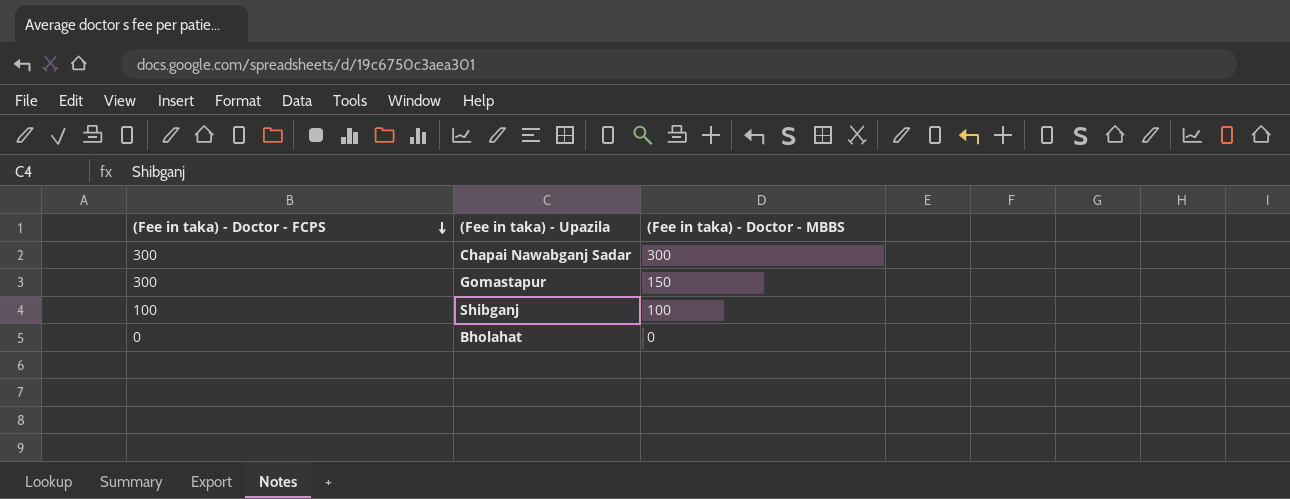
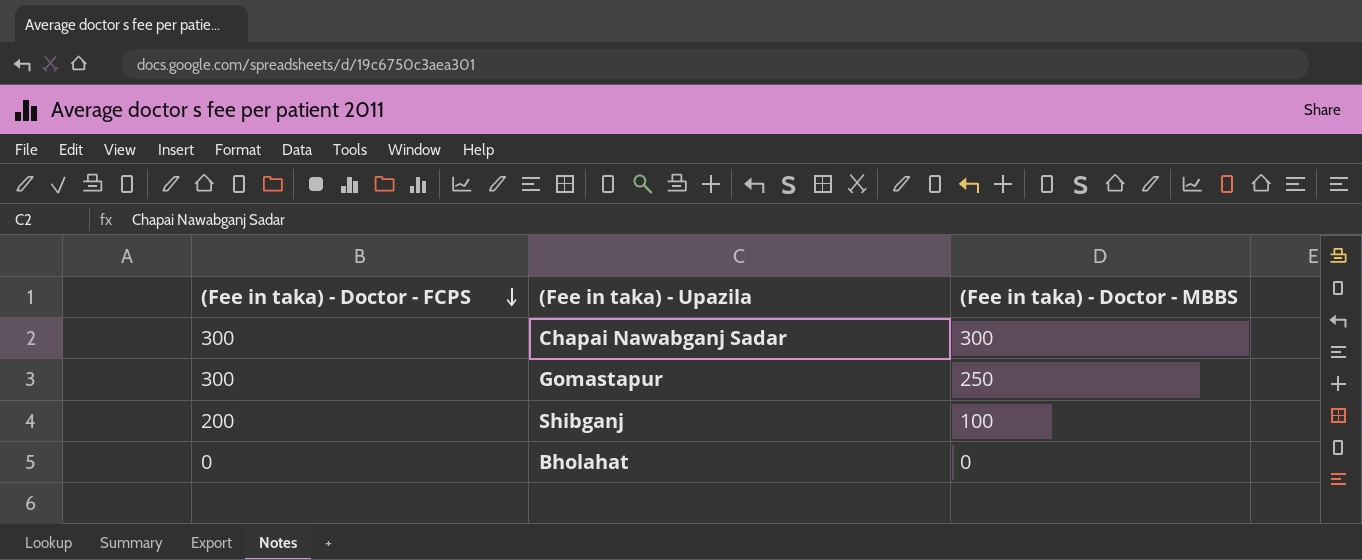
Gomastapur | (Fee in taka) - Doctor - MBBS: 150 -> 250
Shibganj | (Fee in taka) - Doctor - FCPS: 100 -> 200

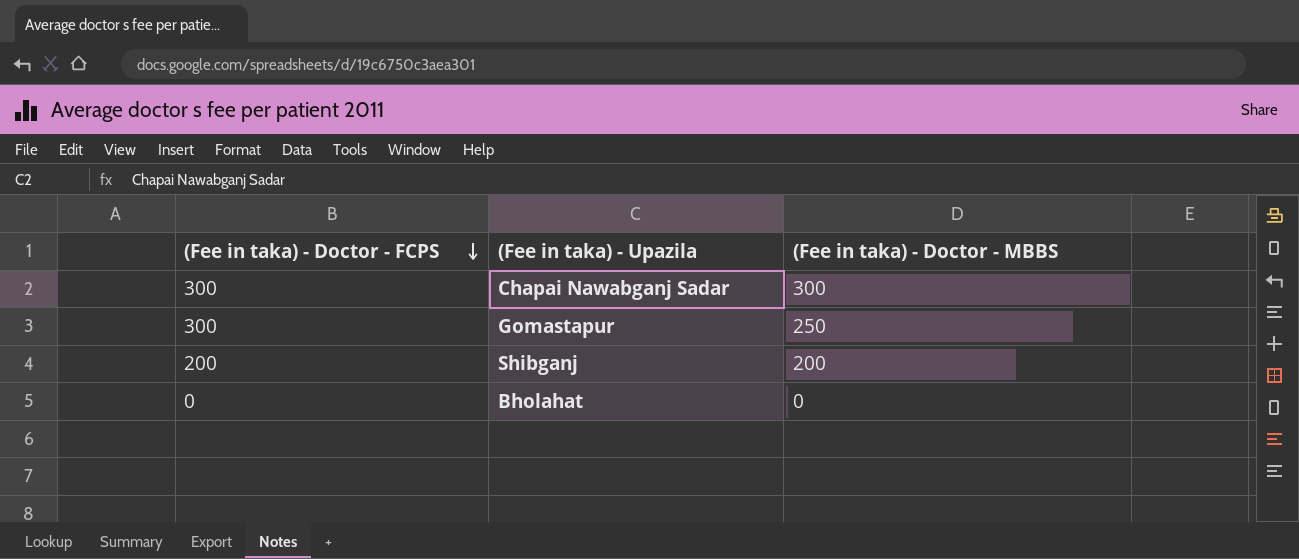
Shibganj | (Fee in taka) - Doctor - MBBS: 100 -> 200

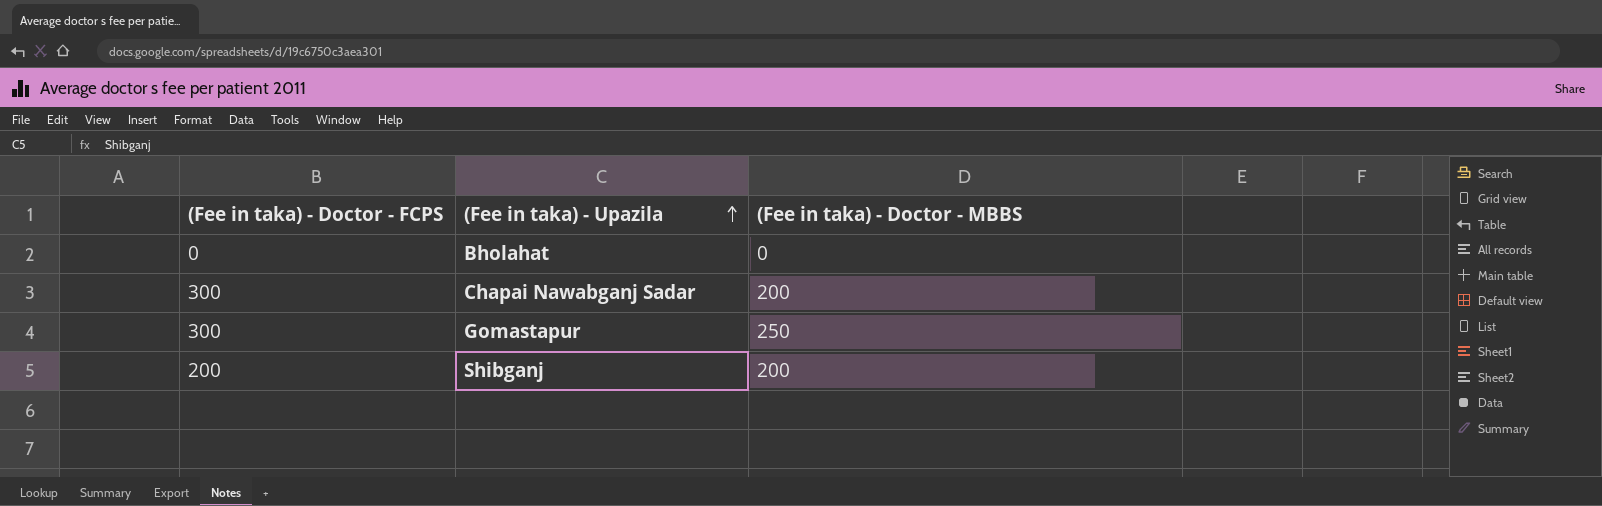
row order: (Fee in taka) - Doctor - FCPS descending -> (Fee in taka) - Upazila ascending
Chapai Nawabganj Sadar | (Fee in taka) - Doctor - MBBS: 300 -> 200

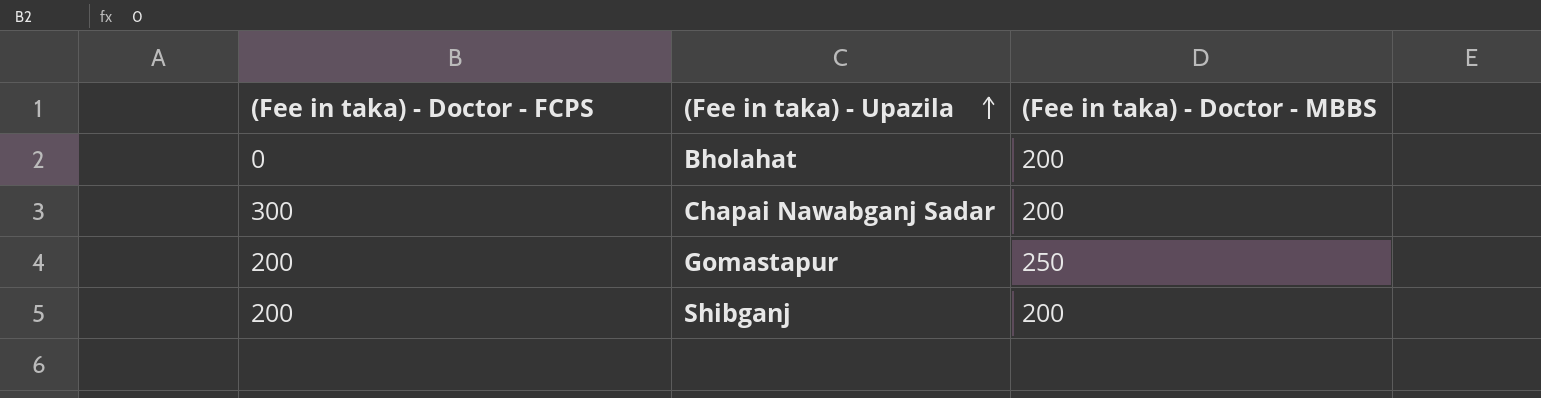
Bholahat | (Fee in taka) - Doctor - MBBS: 0 -> 200
Gomastapur | (Fee in taka) - Doctor - FCPS: 300 -> 200

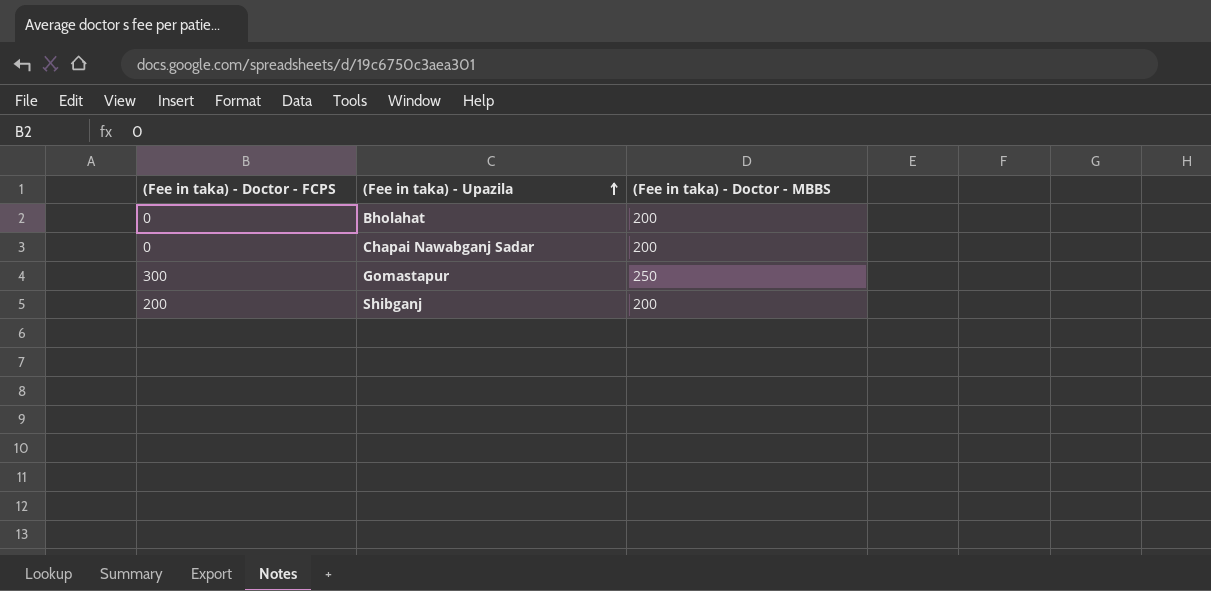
Chapai Nawabganj Sadar | (Fee in taka) - Doctor - FCPS: 300 -> 0
Gomastapur | (Fee in taka) - Doctor - FCPS: 200 -> 300

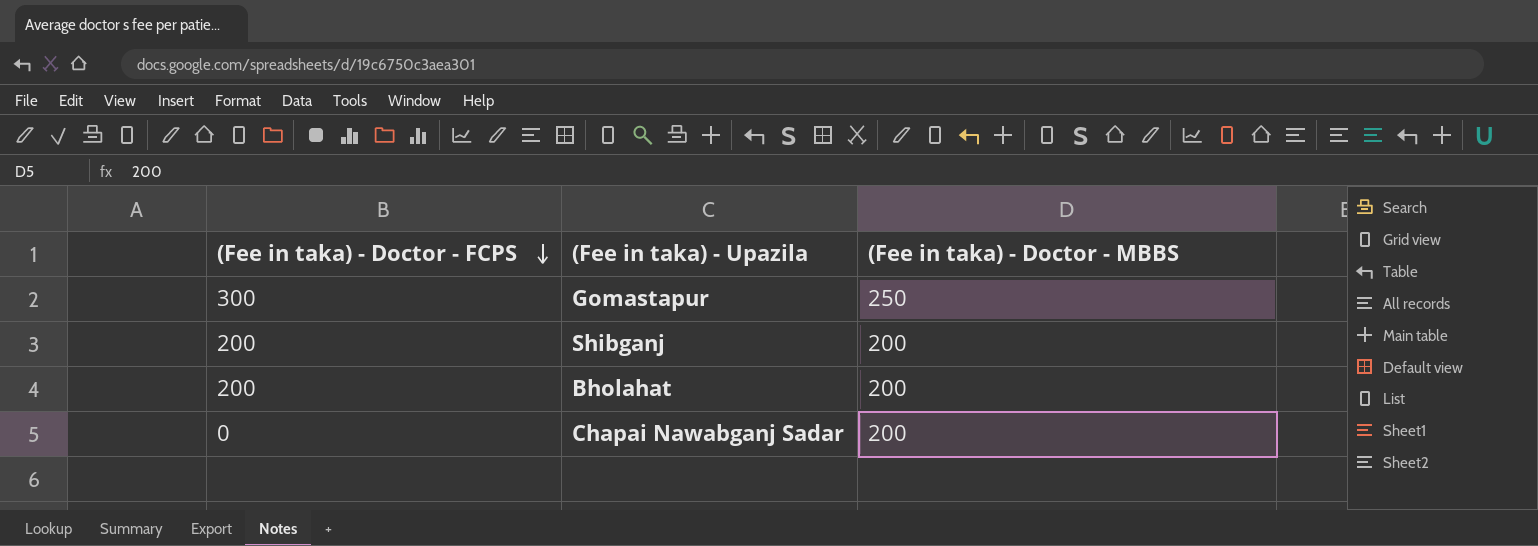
row order: (Fee in taka) - Upazila ascending -> (Fee in taka) - Doctor - FCPS descending
Bholahat | (Fee in taka) - Doctor - FCPS: 0 -> 200

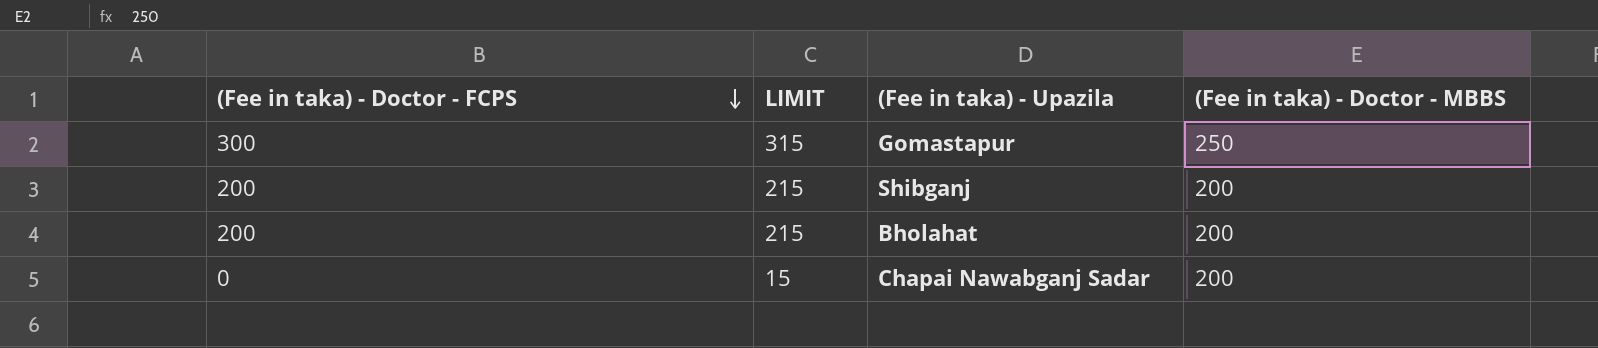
column LIMIT | formula: none -> [(Fee in taka) - Doctor - FCPS] + 15

